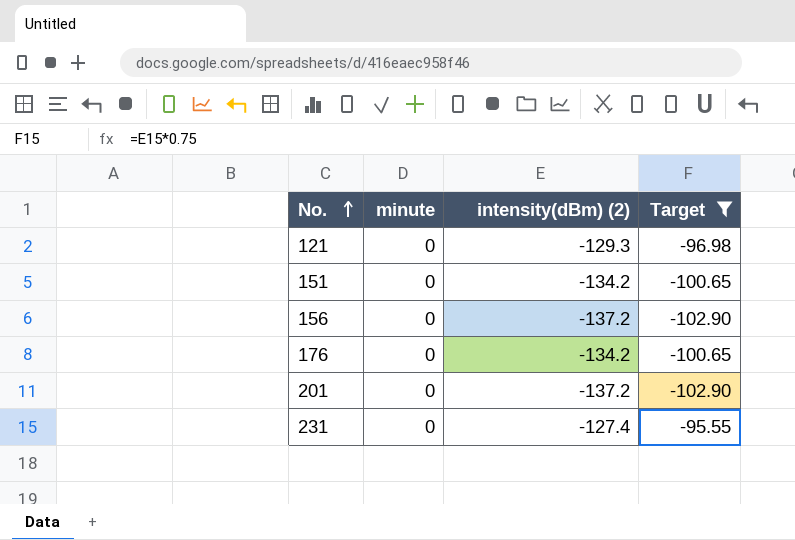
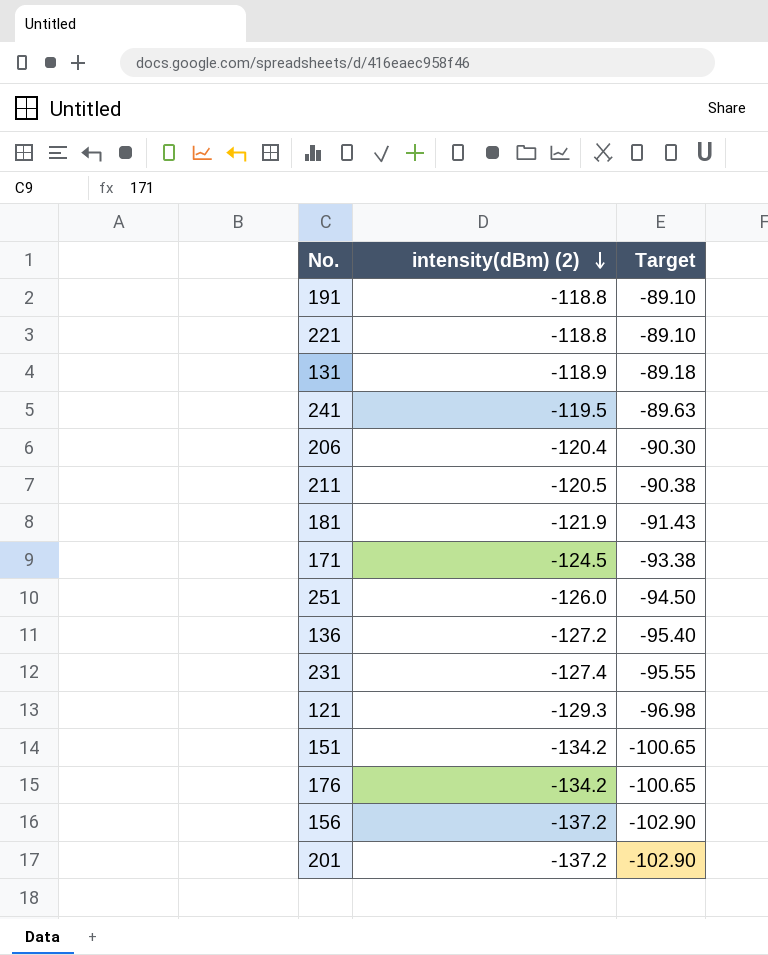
filter: Target <= -95.55 -> none
row order: No. ascending -> intensity(dBm) (2) descending
column minute | position: 2 -> none

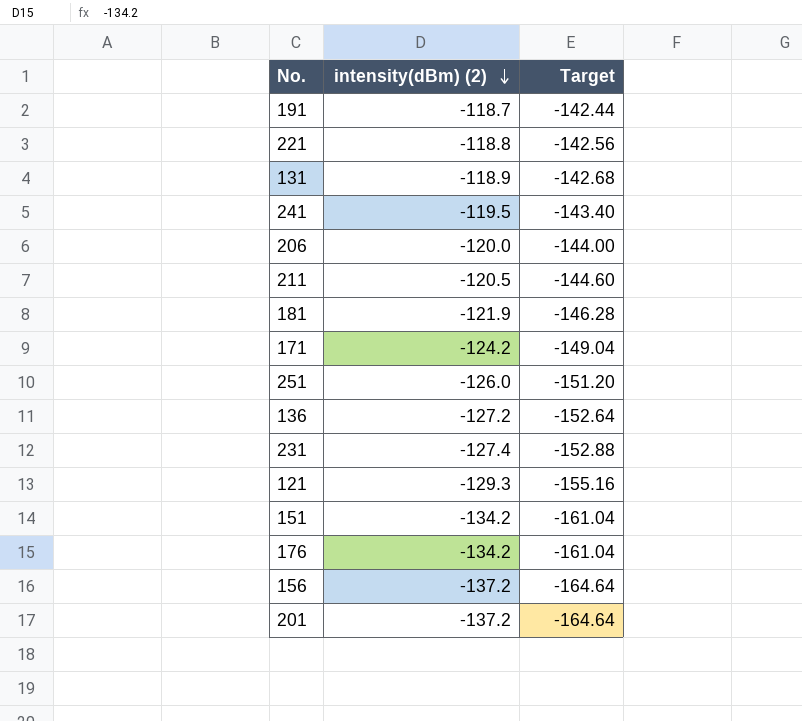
column Target | formula: [intensity(dBm) (2)] * 0.75 -> [intensity(dBm) (2)] * 1.2
191 | intensity(dBm) (2): -118.8 -> -118.7
206 | intensity(dBm) (2): -120.4 -> -120.0
171 | intensity(dBm) (2): -124.5 -> -124.2

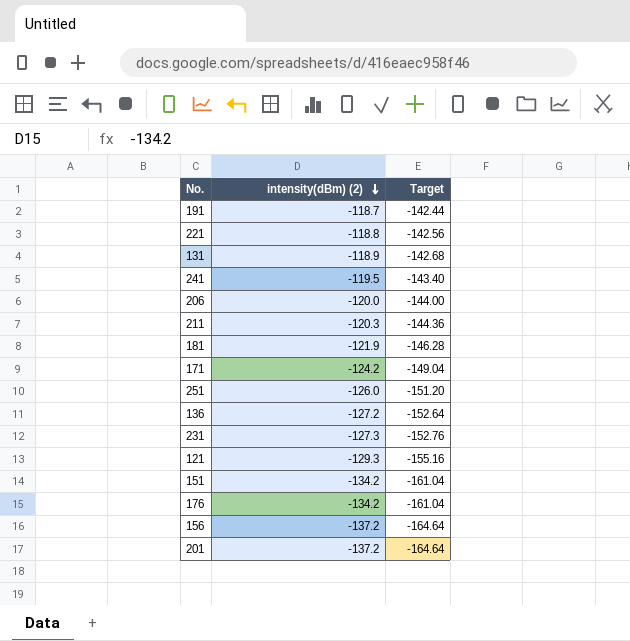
211 | intensity(dBm) (2): -120.5 -> -120.3
211 | Target: -144.60 -> -144.36
231 | intensity(dBm) (2): -127.4 -> -127.3
231 | Target: -152.88 -> -152.76

